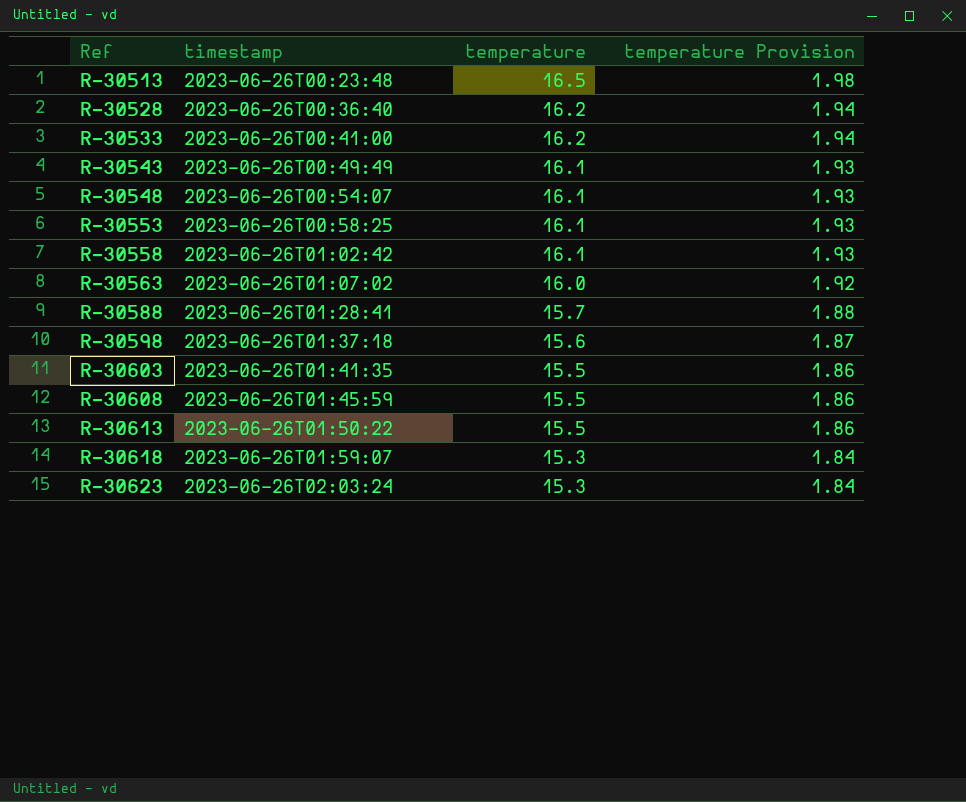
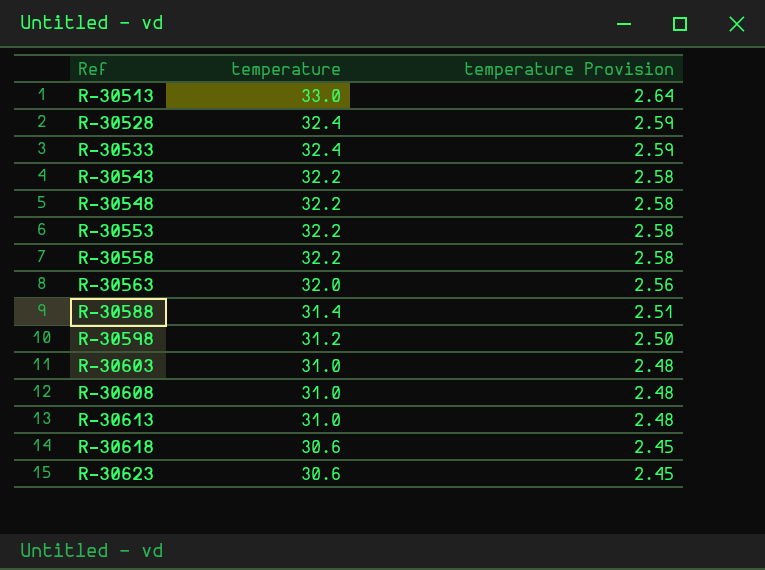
column timestamp | position: 2 -> none
column temperature Provision | formula: [temperature] * 0.12 -> [temperature] * 0.08
R-30513 | temperature: 16.5 -> 33.0
R-30528 | temperature: 16.2 -> 32.4
R-30533 | temperature: 16.2 -> 32.4
R-30543 | temperature: 16.1 -> 32.2
R-30548 | temperature: 16.1 -> 32.2
R-30553 | temperature: 16.1 -> 32.2
R-30558 | temperature: 16.1 -> 32.2
R-30563 | temperature: 16.0 -> 32.0
R-30588 | temperature: 15.7 -> 31.4
R-30598 | temperature: 15.6 -> 31.2
R-30603 | temperature: 15.5 -> 31.0
R-30608 | temperature: 15.5 -> 31.0
R-30613 | temperature: 15.5 -> 31.0
R-30618 | temperature: 15.3 -> 30.6
R-30623 | temperature: 15.3 -> 30.6

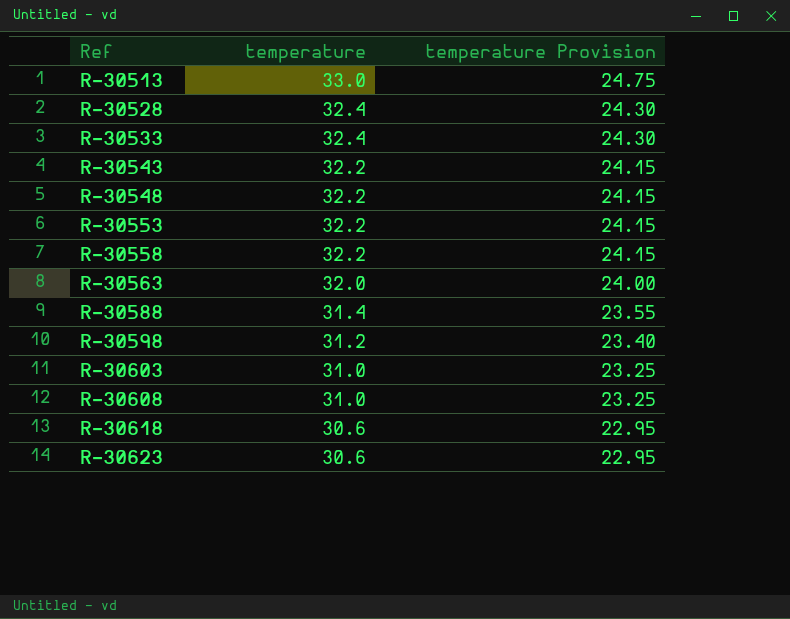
column temperature Provision | formula: [temperature] * 0.08 -> [temperature] * 0.75
row R-30613: 31.0 | 2.48 -> none

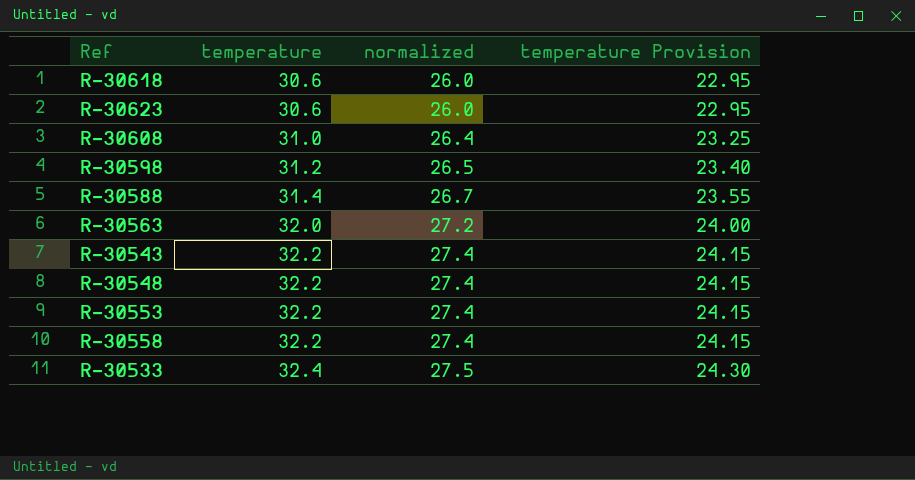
row order: Ref ascending -> temperature ascending
column normalized | formula: none -> [temperature] * 0.85
row R-30513: 33.0 | 24.75 -> none
row R-30528: 32.4 | 24.30 -> none
row R-30603: 31.0 | 23.25 -> none

